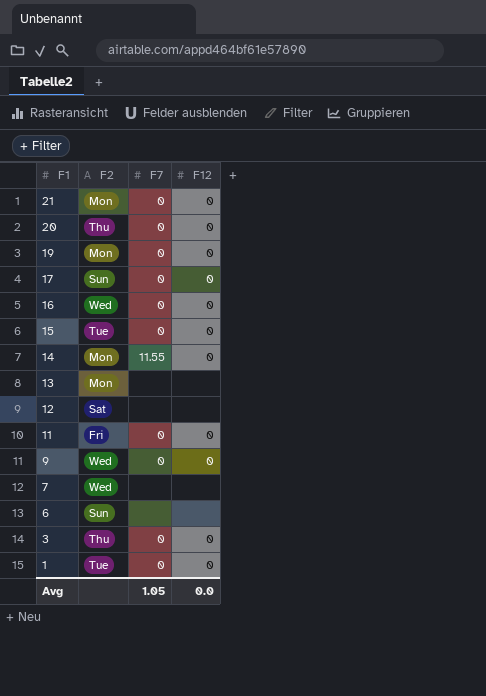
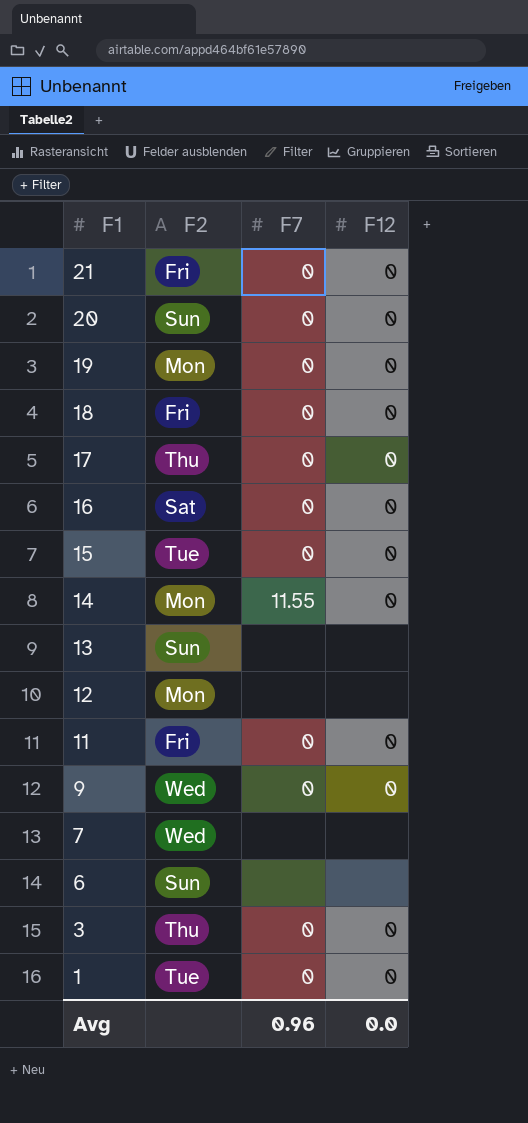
21 | F2: Mon -> Fri
20 | F2: Thu -> Sun
row 18: none -> Fri | 0 | 0
17 | F2: Sun -> Thu
16 | F2: Wed -> Sat
13 | F2: Mon -> Sun
12 | F2: Sat -> Mon
Avg | F7: 1.05 -> 0.96

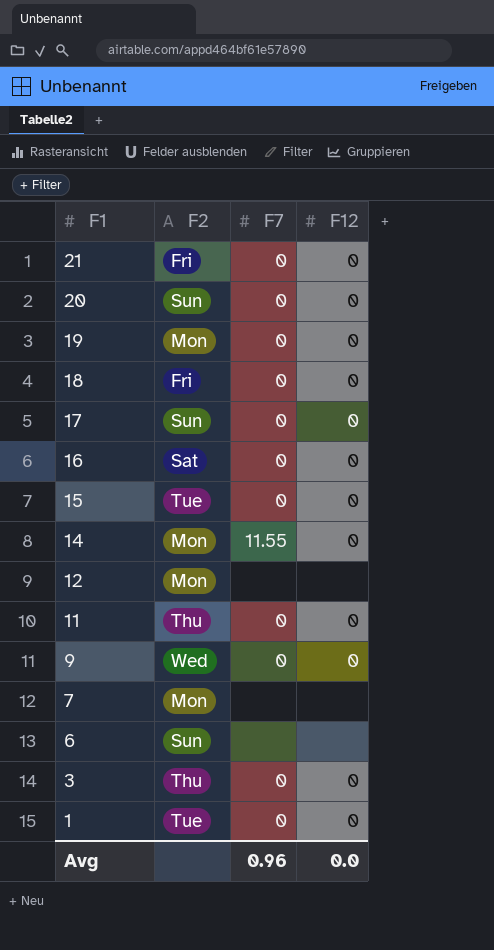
row 13: Sun | none | none -> none
17 | F2: Thu -> Sun
11 | F2: Fri -> Thu
7 | F2: Wed -> Mon

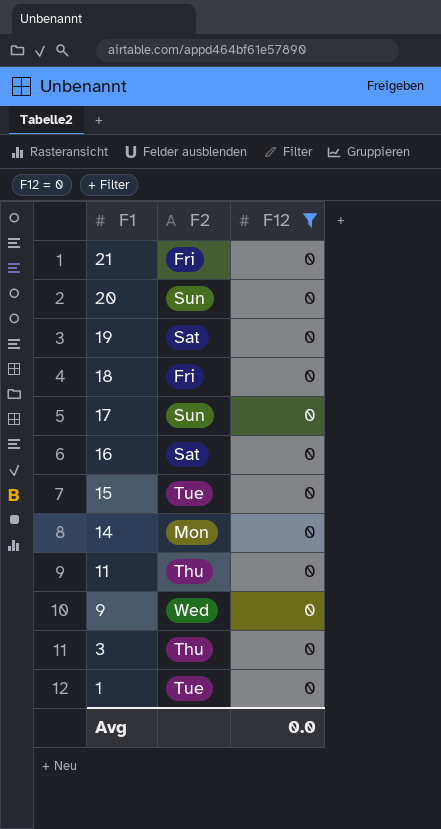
filter: none -> F12 = 0
column F7 | position: 3 -> none
19 | F2: Mon -> Sat

